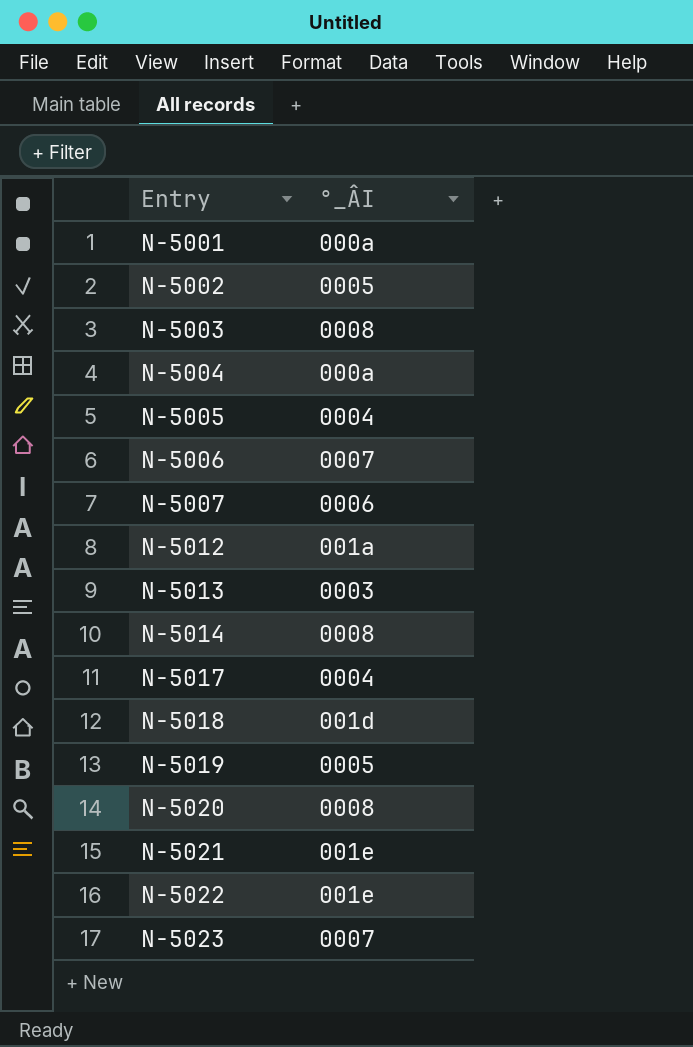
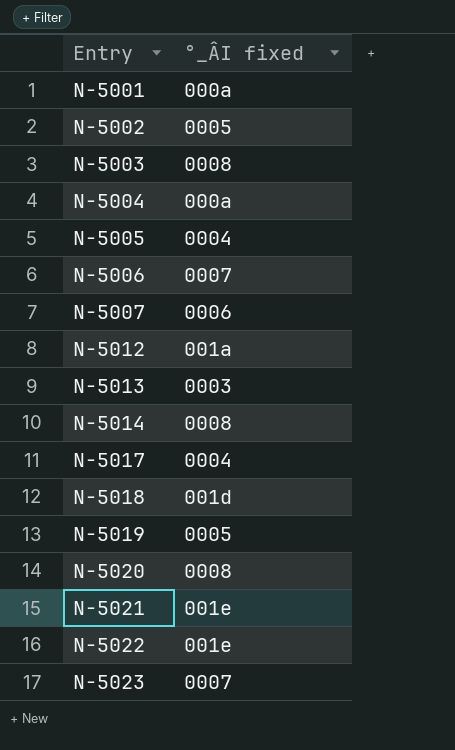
column name: °_ÂI -> °_ÂI fixed

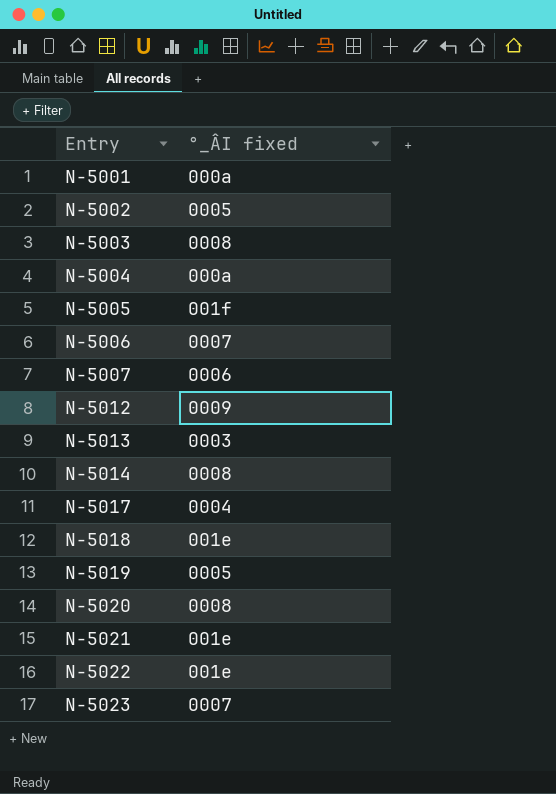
N-5005 | °_ÂI fixed: 0004 -> 001f
N-5012 | °_ÂI fixed: 001a -> 0009
N-5018 | °_ÂI fixed: 001d -> 001e

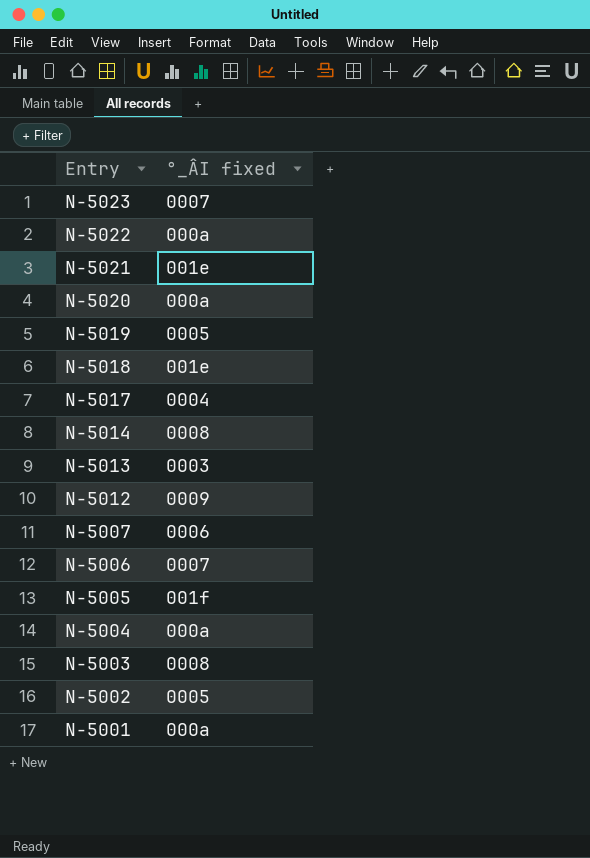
row order: Entry ascending -> Entry descending
N-5022 | °_ÂI fixed: 001e -> 000a
N-5020 | °_ÂI fixed: 0008 -> 000a

